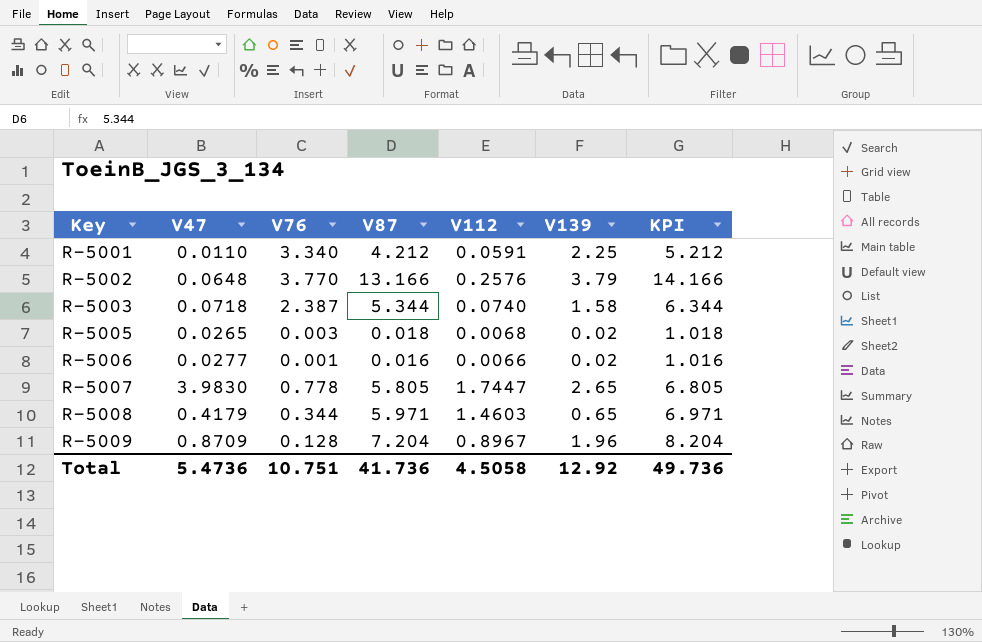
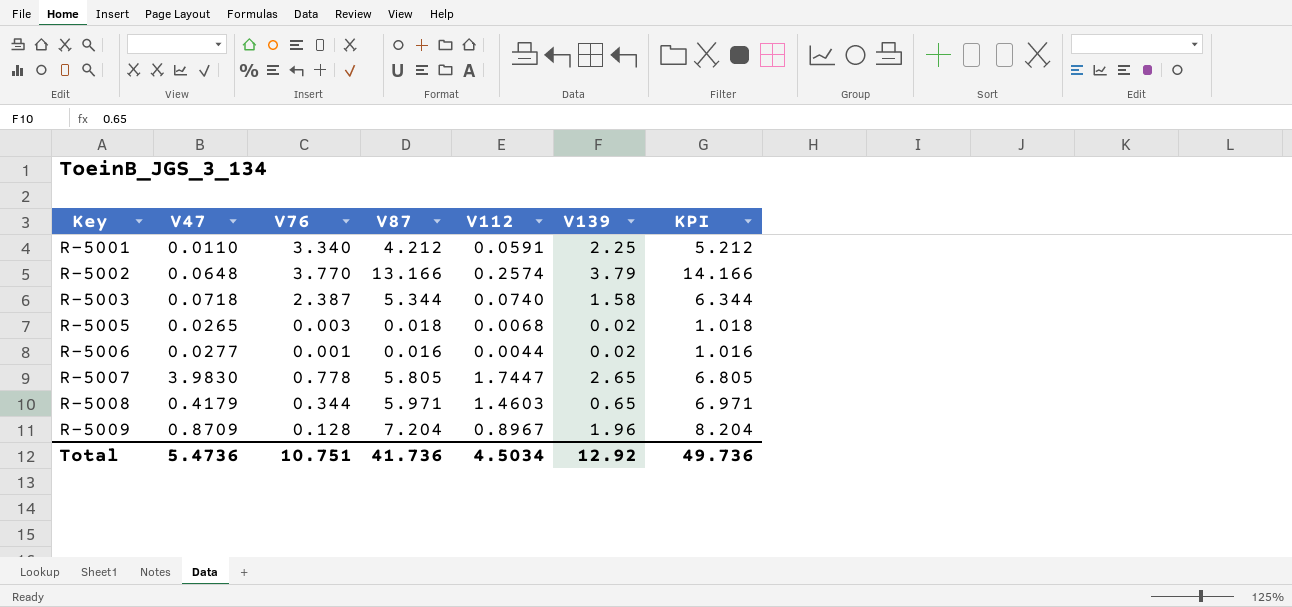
R-5002 | V112: 0.2576 -> 0.2574
R-5006 | V112: 0.0066 -> 0.0044
Total | V112: 4.5058 -> 4.5034

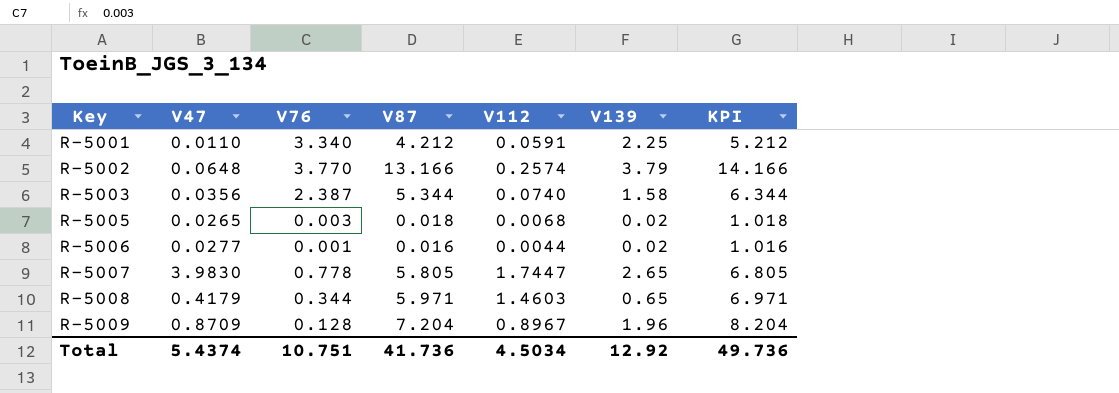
R-5003 | V47: 0.0718 -> 0.0356
Total | V47: 5.4736 -> 5.4374

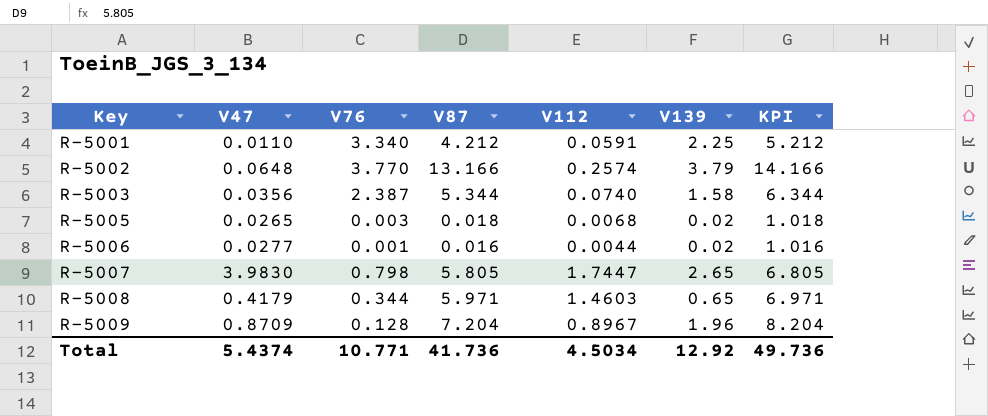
R-5007 | V76: 0.778 -> 0.798
Total | V76: 10.751 -> 10.771

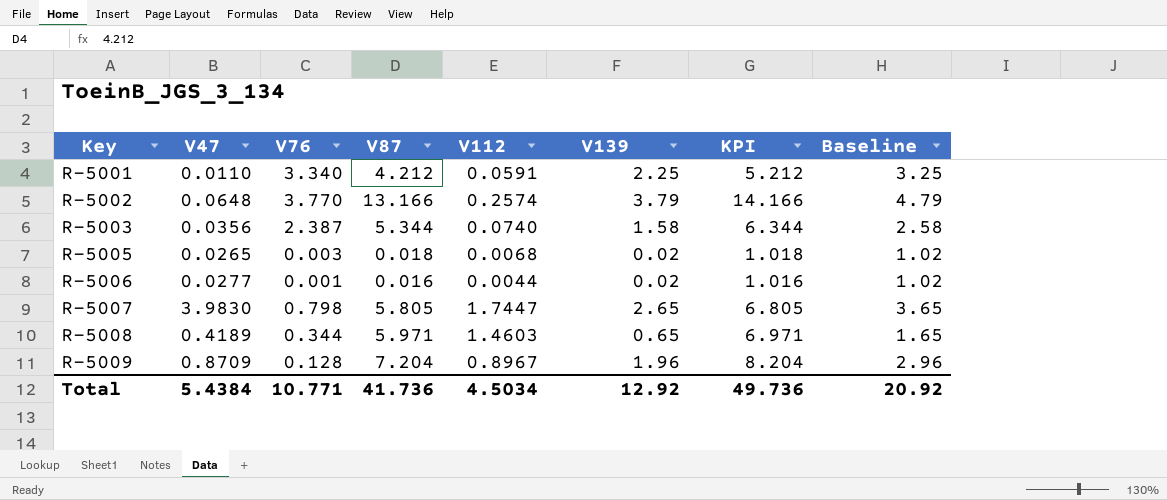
column Baseline | formula: none -> [V139] + 1
R-5008 | V47: 0.4179 -> 0.4189
Total | V47: 5.4374 -> 5.4384

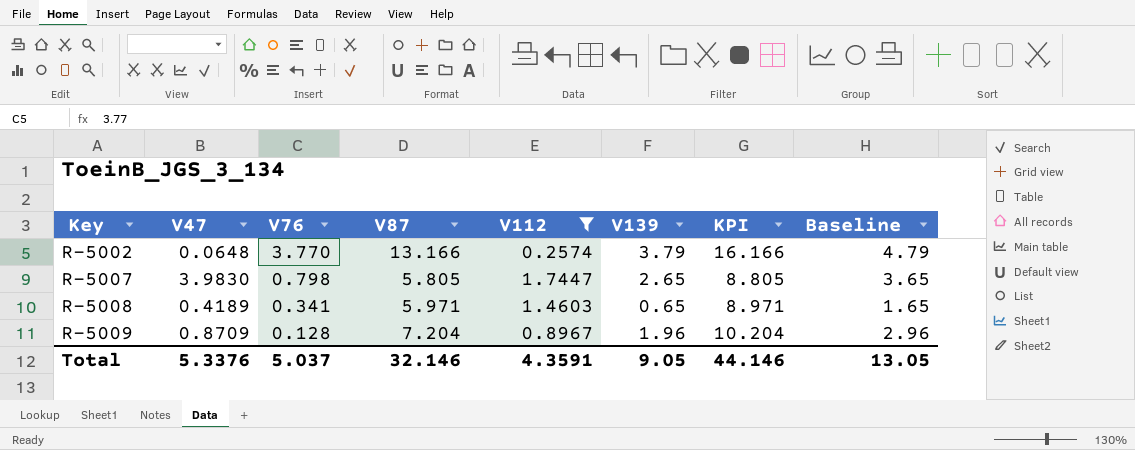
filter: none -> V112 >= 0.2574
column KPI | formula: [V87] + 1 -> [V87] + 3
R-5008 | V76: 0.344 -> 0.341
Total | V47: 5.4384 -> 5.3376
Total | V76: 10.771 -> 5.037
Total | V87: 41.736 -> 32.146
Total | V112: 4.5034 -> 4.3591
Total | V139: 12.92 -> 9.05
Total | KPI: 49.736 -> 44.146
Total | Baseline: 20.92 -> 13.05

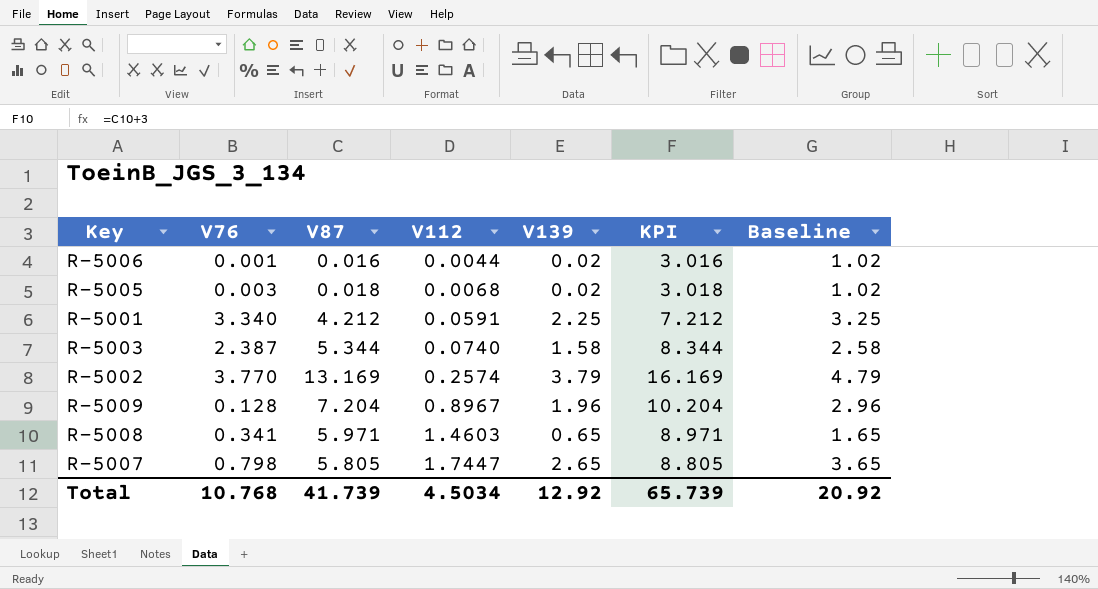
filter: V112 >= 0.2574 -> none
row order: Key ascending -> V112 ascending
column V47 | position: 2 -> none
R-5002 | V87: 13.166 -> 13.169
R-5002 | KPI: 16.166 -> 16.169
Total | V76: 5.037 -> 10.768
Total | V87: 32.146 -> 41.739
Total | V112: 4.3591 -> 4.5034
Total | V139: 9.05 -> 12.92
Total | KPI: 44.146 -> 65.739
Total | Baseline: 13.05 -> 20.92

